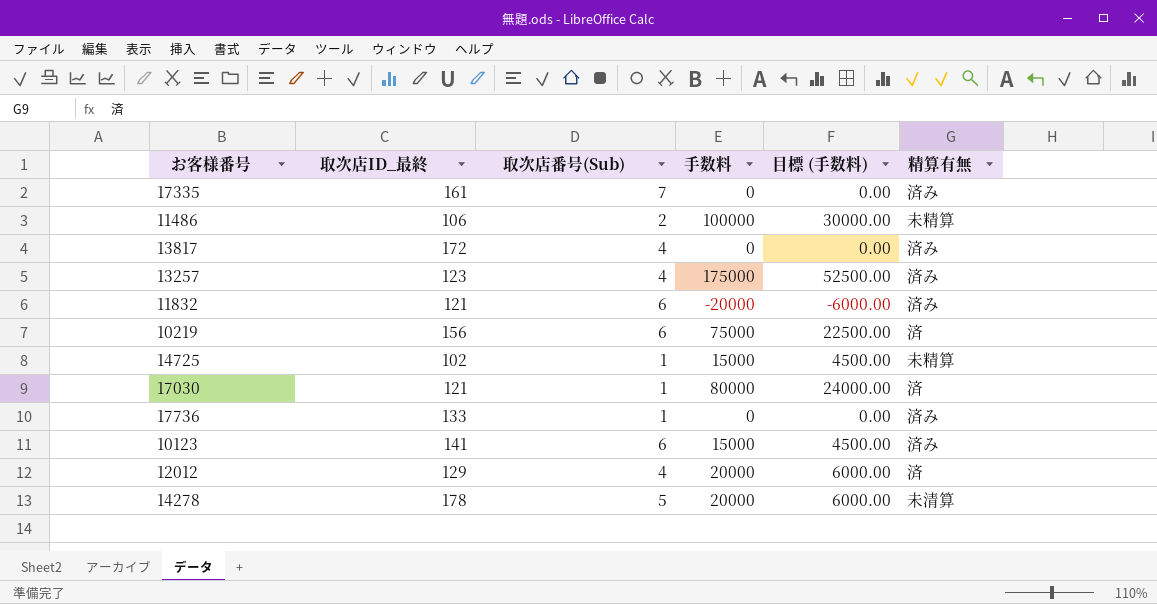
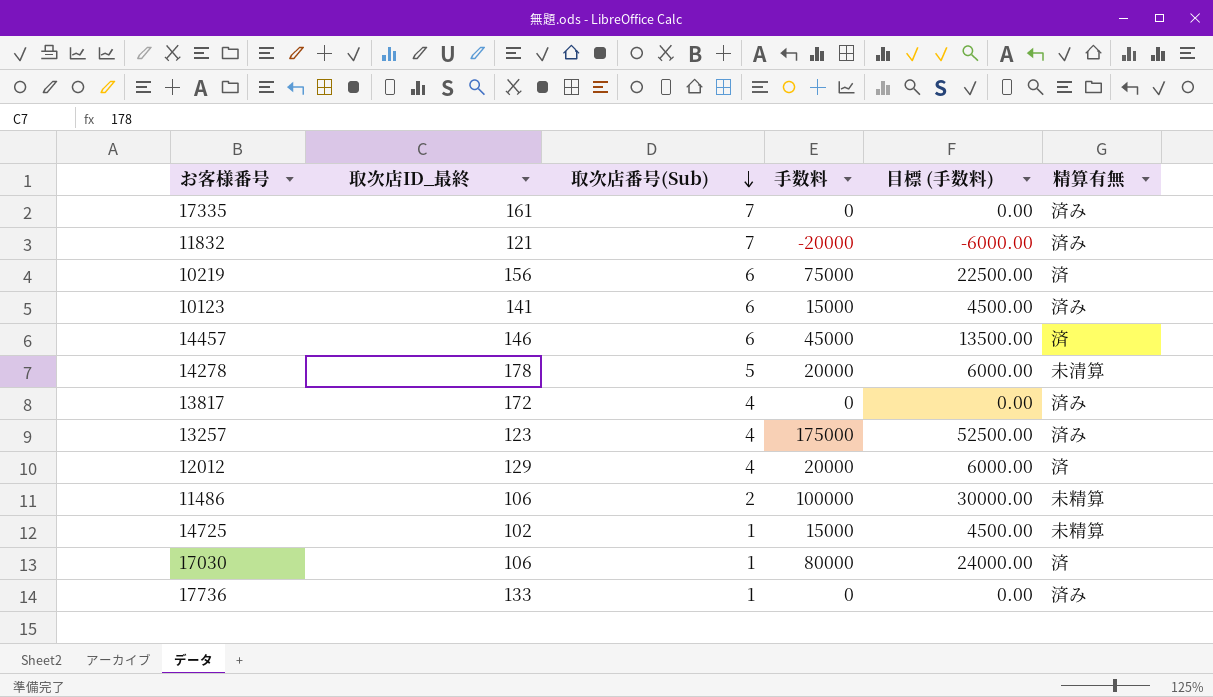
row order: none -> 取次店番号(Sub) descending
11832 | 取次店番号(Sub): 6 -> 7
row 14457: none -> 146 | 6 | 45000 | 13500.00 | 済
17030 | 取次店ID_最終: 121 -> 106

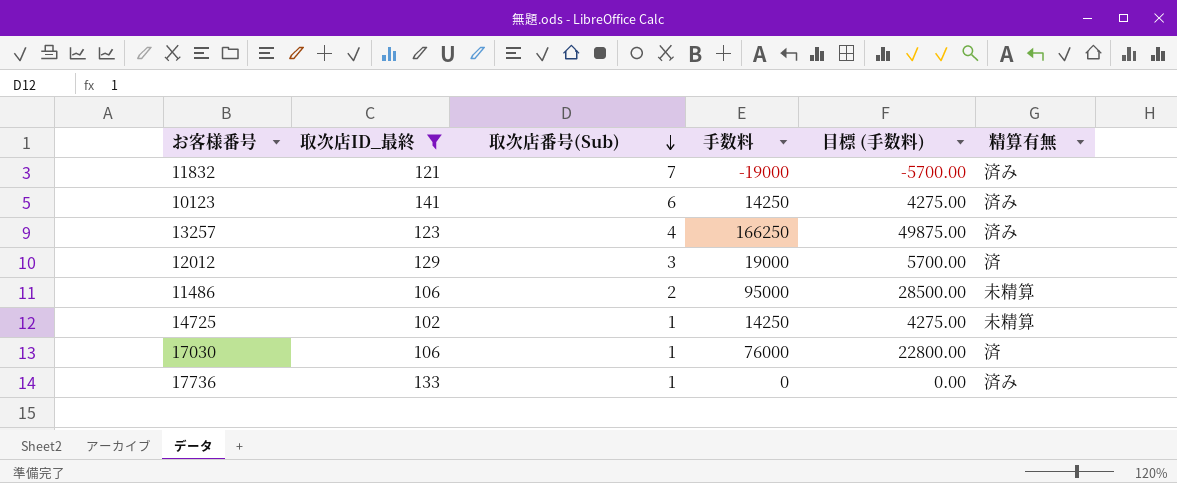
filter: none -> 取次店ID_最終 <= 141
11832 | 手数料: -20000 -> -19000
11832 | 目標 (手数料): -6000.00 -> -5700.00
10123 | 手数料: 15000 -> 14250
10123 | 目標 (手数料): 4500.00 -> 4275.00
13257 | 手数料: 175000 -> 166250
13257 | 目標 (手数料): 52500.00 -> 49875.00
12012 | 取次店番号(Sub): 4 -> 3
12012 | 手数料: 20000 -> 19000
12012 | 目標 (手数料): 6000.00 -> 5700.00
11486 | 手数料: 100000 -> 95000
11486 | 目標 (手数料): 30000.00 -> 28500.00
14725 | 手数料: 15000 -> 14250
14725 | 目標 (手数料): 4500.00 -> 4275.00
17030 | 手数料: 80000 -> 76000
17030 | 目標 (手数料): 24000.00 -> 22800.00

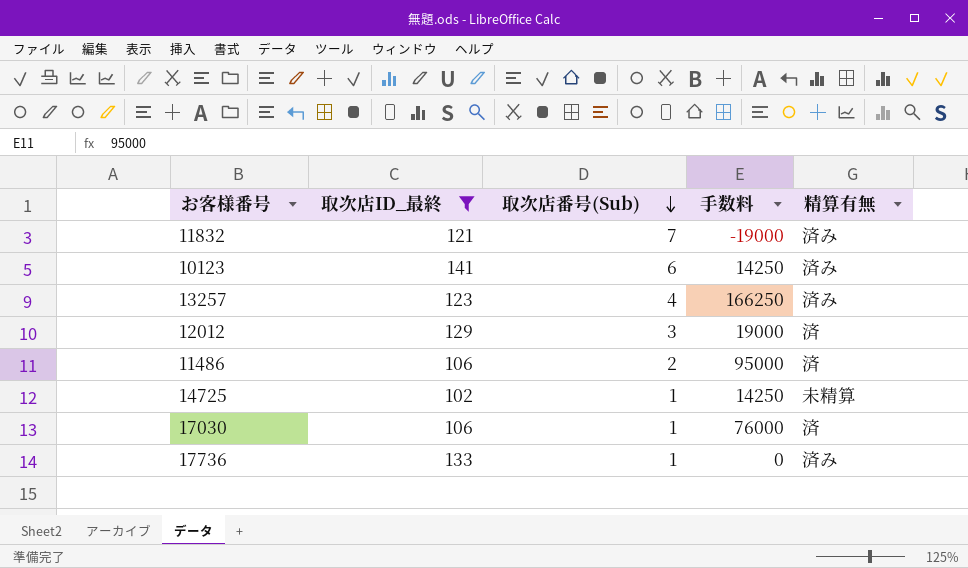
column 目標 (手数料) | formula: [手数料] * 0.3 -> none
11486 | 精算有無: 未精算 -> 済

